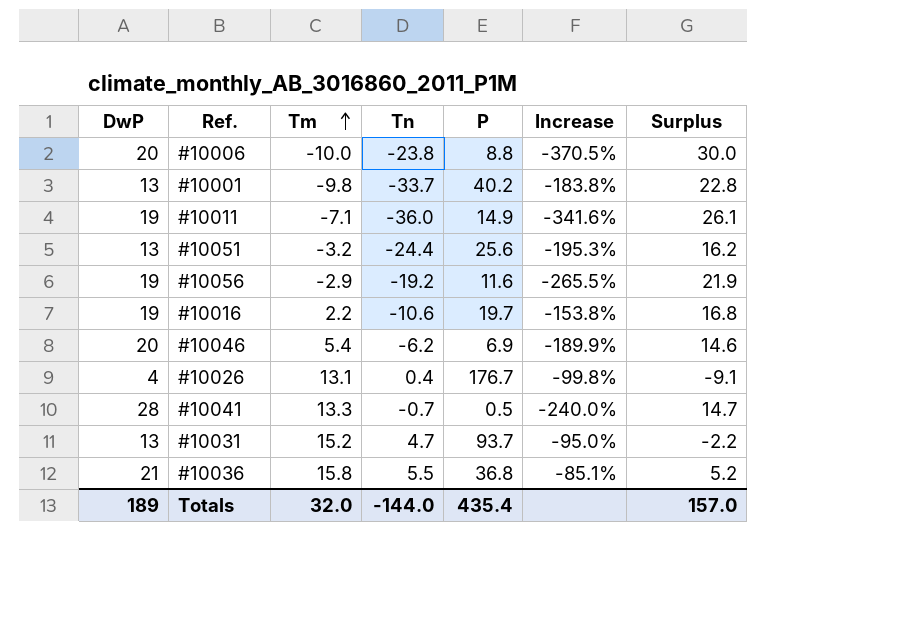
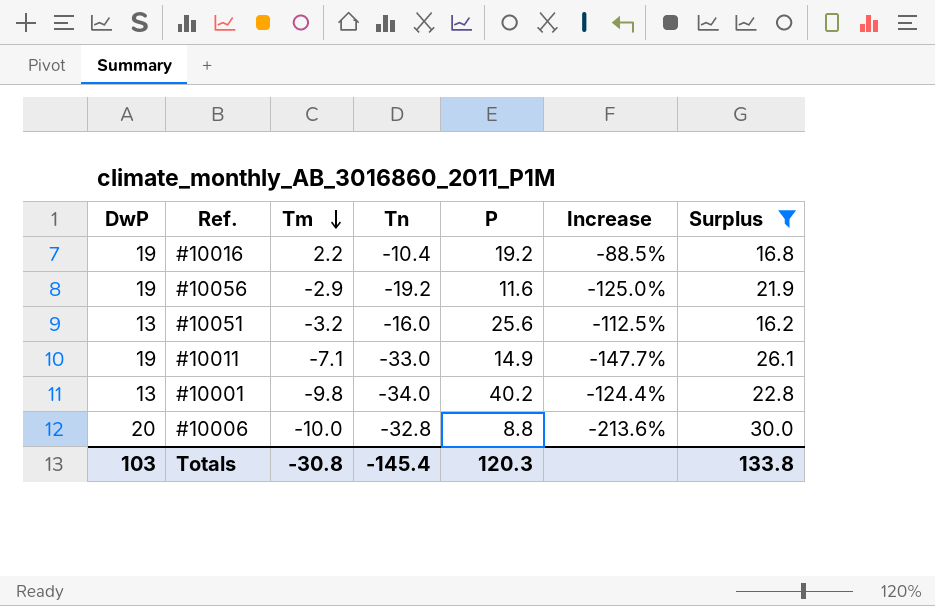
filter: none -> Surplus >= 16.2
row order: Tm ascending -> Tm descending
column Increase | formula: ([Tn] - [P]) / [P] -> ([Tm] - [P]) / [P]
#10016 | Tn: -10.6 -> -10.4
#10016 | P: 19.7 -> 19.2
#10051 | Tn: -24.4 -> -16.0
#10011 | Tn: -36.0 -> -33.0
#10001 | Tn: -33.7 -> -34.0
#10006 | Tn: -23.8 -> -32.8
Totals | DwP: 189 -> 103
Totals | Tm: 32.0 -> -30.8
Totals | Tn: -144.0 -> -145.4
Totals | P: 435.4 -> 120.3
Totals | Surplus: 157.0 -> 133.8

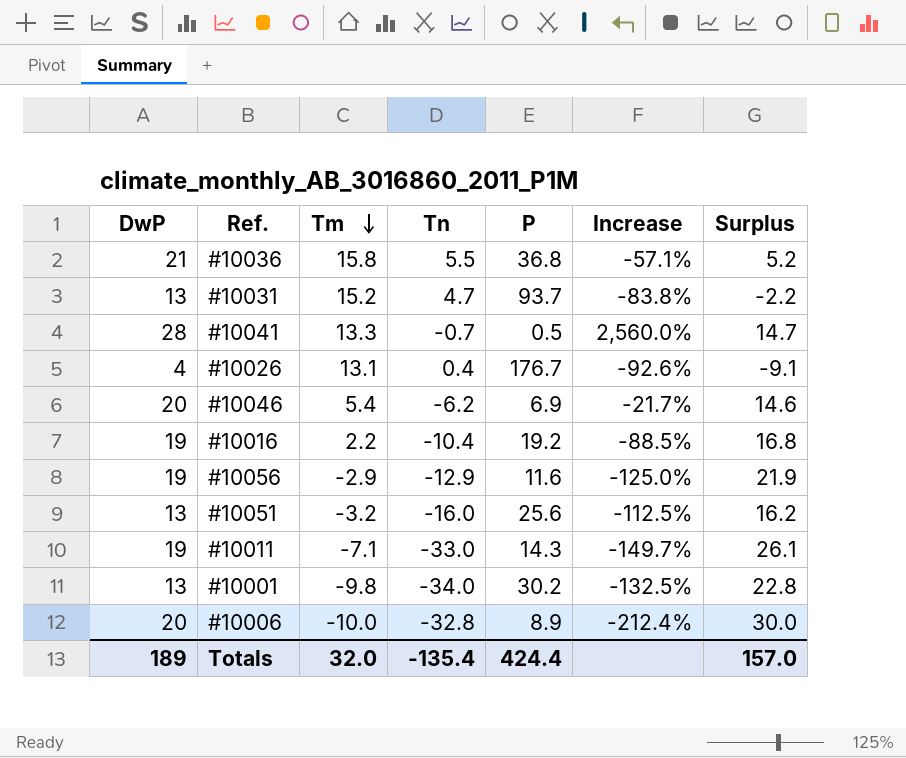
filter: Surplus >= 16.2 -> none
#10056 | Tn: -19.2 -> -12.9
#10011 | P: 14.9 -> 14.3
#10011 | Increase: -147.7% -> -149.7%
#10001 | P: 40.2 -> 30.2
#10001 | Increase: -124.4% -> -132.5%
#10006 | P: 8.8 -> 8.9
#10006 | Increase: -213.6% -> -212.4%
Totals | DwP: 103 -> 189
Totals | Tm: -30.8 -> 32.0
Totals | Tn: -145.4 -> -135.4
Totals | P: 120.3 -> 424.4
Totals | Surplus: 133.8 -> 157.0

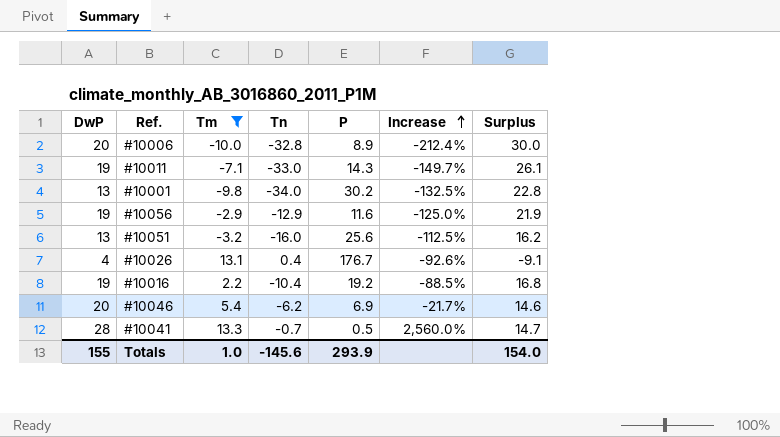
filter: none -> Tm <= 13.3
row order: Tm descending -> Increase ascending
Totals | DwP: 189 -> 155
Totals | Tm: 32.0 -> 1.0
Totals | Tn: -135.4 -> -145.6
Totals | P: 424.4 -> 293.9
Totals | Surplus: 157.0 -> 154.0

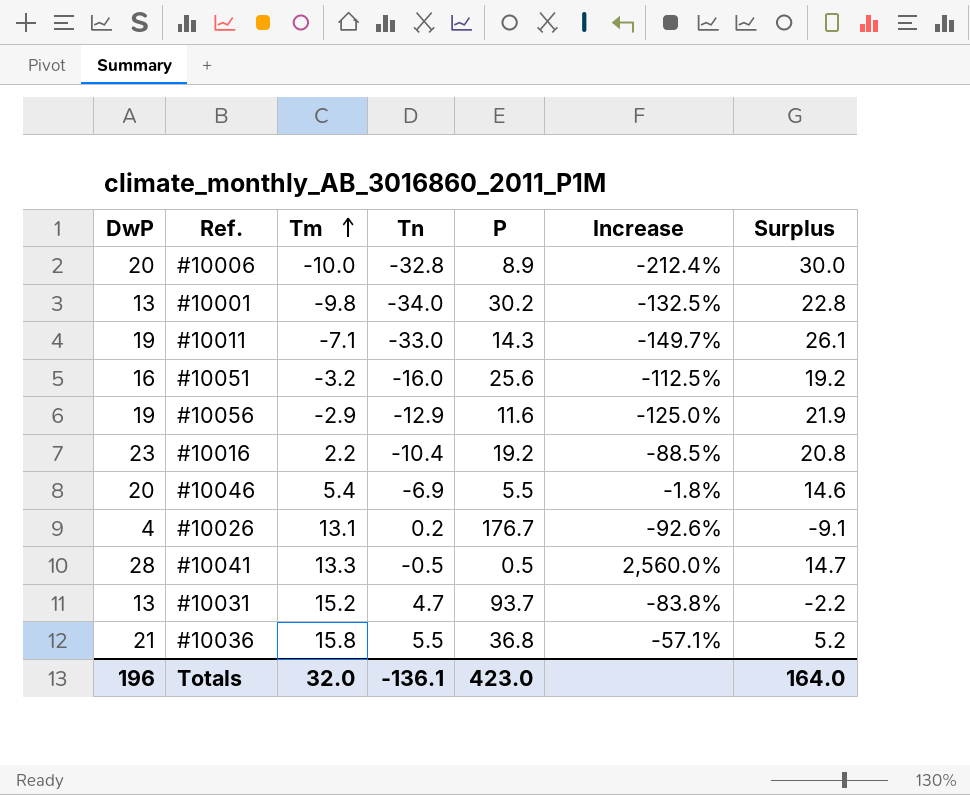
filter: Tm <= 13.3 -> none
row order: Increase ascending -> Tm ascending
#10051 | DwP: 13 -> 16
#10051 | Surplus: 16.2 -> 19.2
#10016 | DwP: 19 -> 23
#10016 | Surplus: 16.8 -> 20.8
#10046 | Tn: -6.2 -> -6.9
#10046 | P: 6.9 -> 5.5
#10046 | Increase: -21.7% -> -1.8%
#10026 | Tn: 0.4 -> 0.2
#10041 | Tn: -0.7 -> -0.5
Totals | DwP: 155 -> 196
Totals | Tm: 1.0 -> 32.0
Totals | Tn: -145.6 -> -136.1
Totals | P: 293.9 -> 423.0
Totals | Surplus: 154.0 -> 164.0

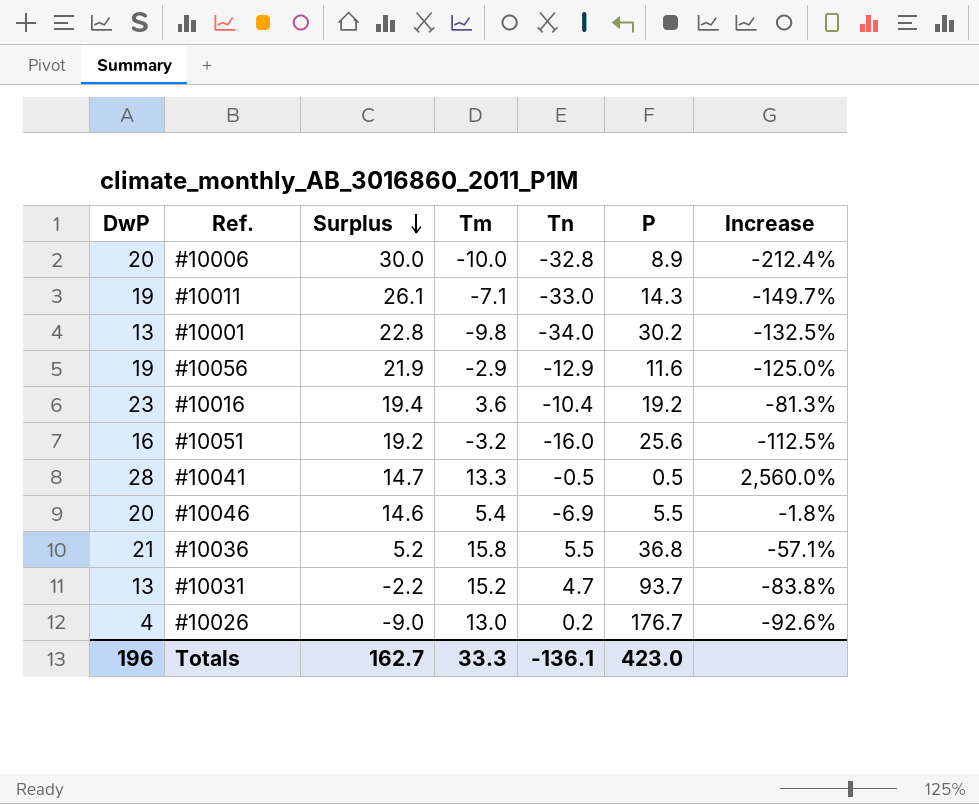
row order: Tm ascending -> Surplus descending
column Surplus | position: 7 -> 3
#10016 | Surplus: 20.8 -> 19.4
#10016 | Tm: 2.2 -> 3.6
#10016 | Increase: -88.5% -> -81.3%
#10026 | Surplus: -9.1 -> -9.0
#10026 | Tm: 13.1 -> 13.0
Totals | Surplus: 164.0 -> 162.7
Totals | Tm: 32.0 -> 33.3

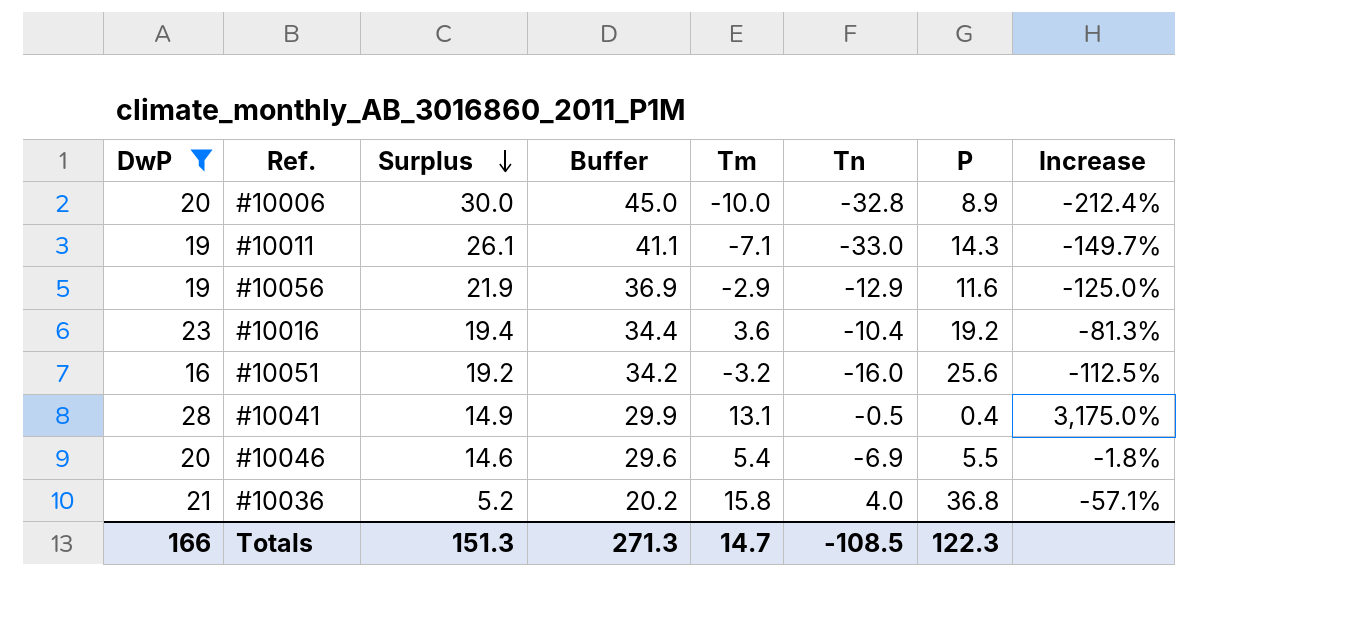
filter: none -> DwP >= 16
column Buffer | formula: none -> [Surplus] + 15
#10041 | Surplus: 14.7 -> 14.9
#10041 | Tm: 13.3 -> 13.1
#10041 | P: 0.5 -> 0.4
#10041 | Increase: 2,560.0% -> 3,175.0%
#10036 | Tn: 5.5 -> 4.0
Totals | DwP: 196 -> 166
Totals | Surplus: 162.7 -> 151.3
Totals | Tm: 33.3 -> 14.7
Totals | Tn: -136.1 -> -108.5
Totals | P: 423.0 -> 122.3

